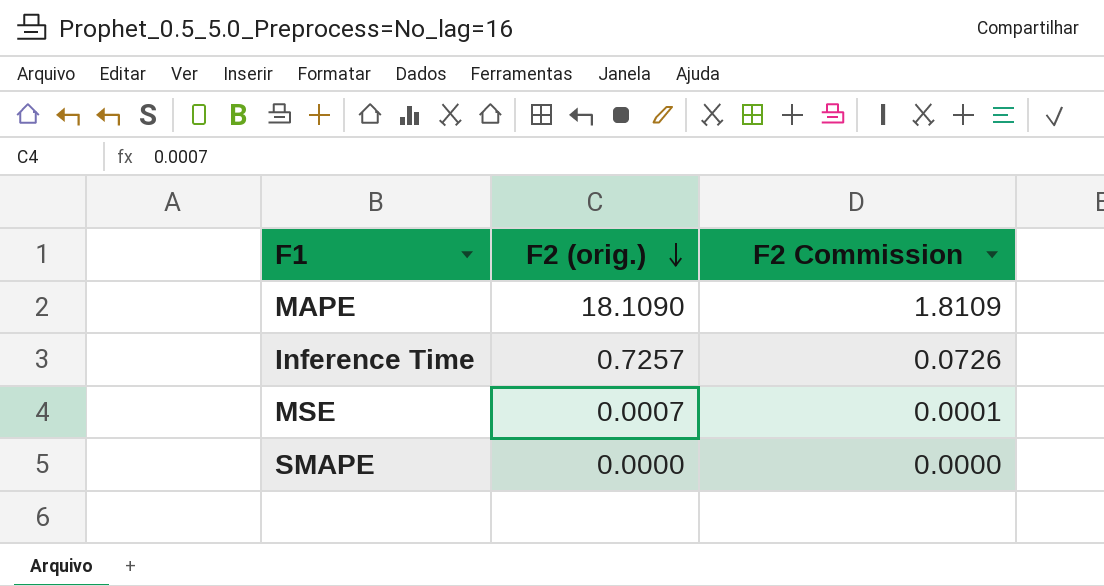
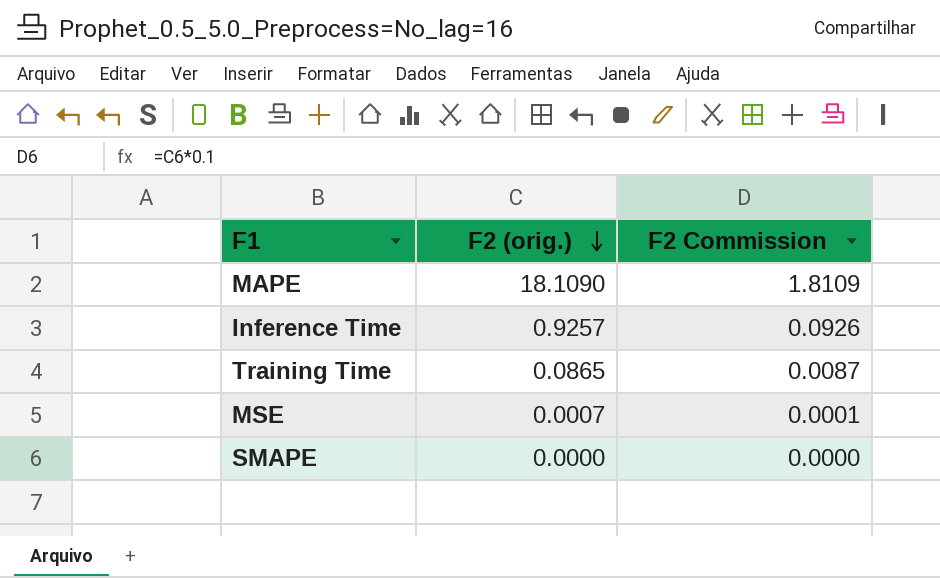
Inference Time | F2 (orig.): 0.7257 -> 0.9257
Inference Time | F2 Commission: 0.0726 -> 0.0926
row Training Time: none -> 0.0865 | 0.0087

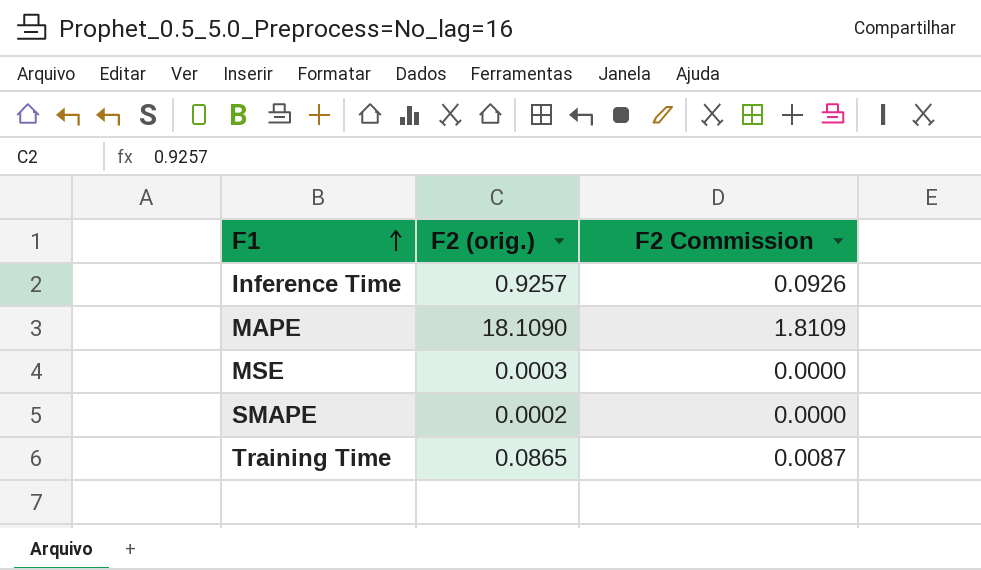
row order: F2 (orig.) descending -> F1 ascending
MSE | F2 (orig.): 0.0007 -> 0.0003
MSE | F2 Commission: 0.0001 -> 0.0000
SMAPE | F2 (orig.): 0.0000 -> 0.0002

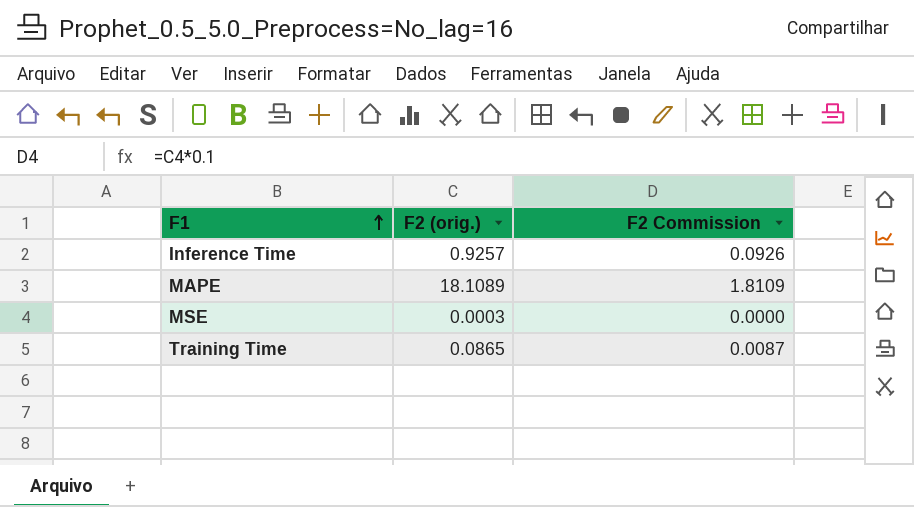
row SMAPE: 0.0002 | 0.0000 -> none
MAPE | F2 (orig.): 18.1090 -> 18.1089

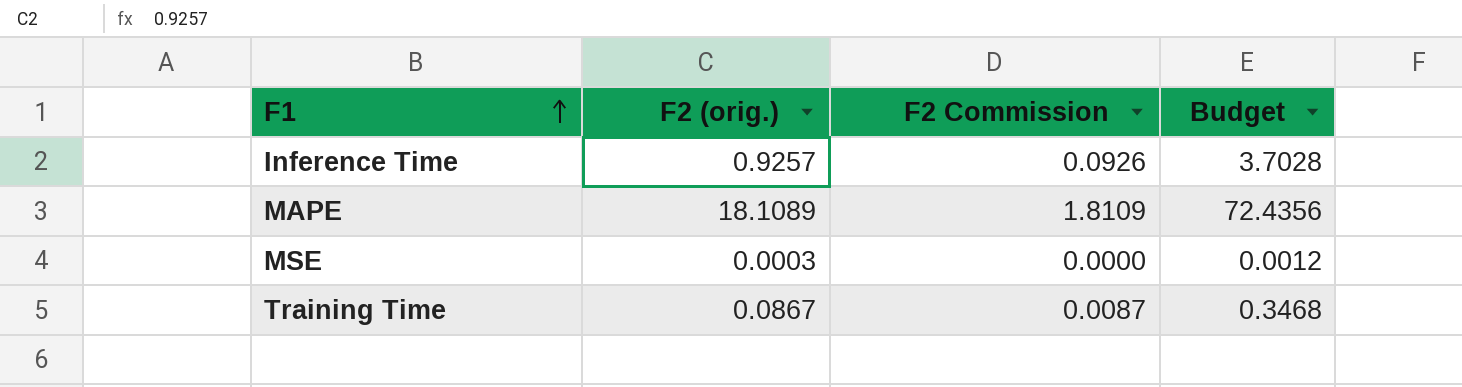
column Budget | formula: none -> [F2 (orig.)] * 4
Training Time | F2 (orig.): 0.0865 -> 0.0867

